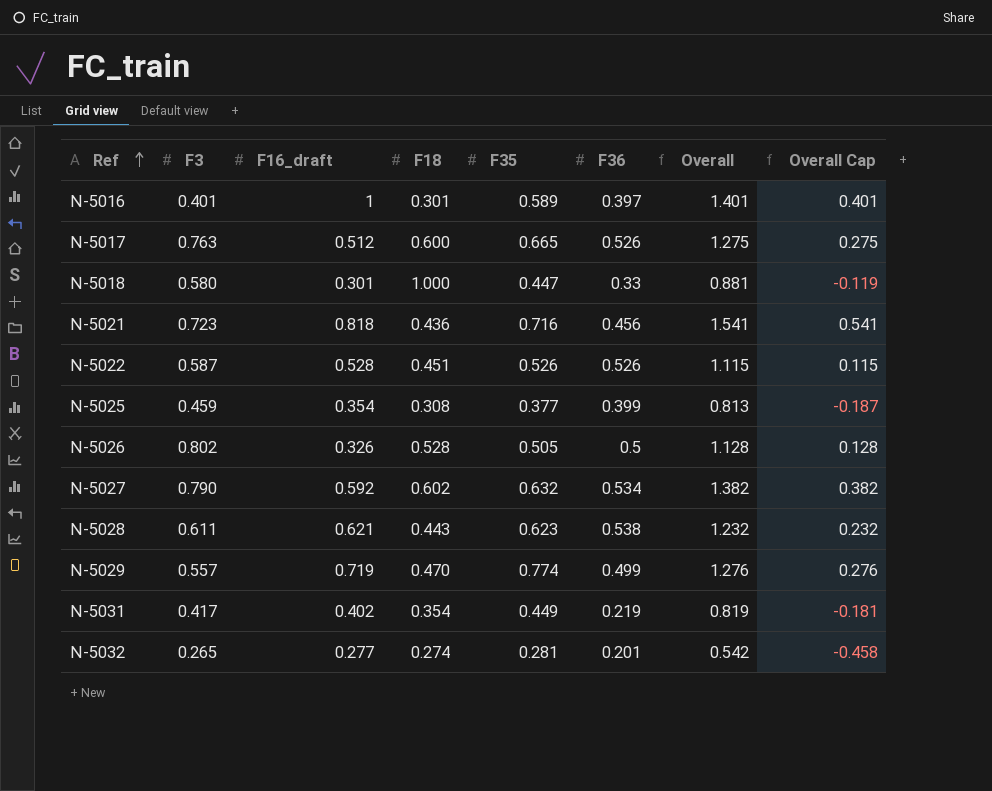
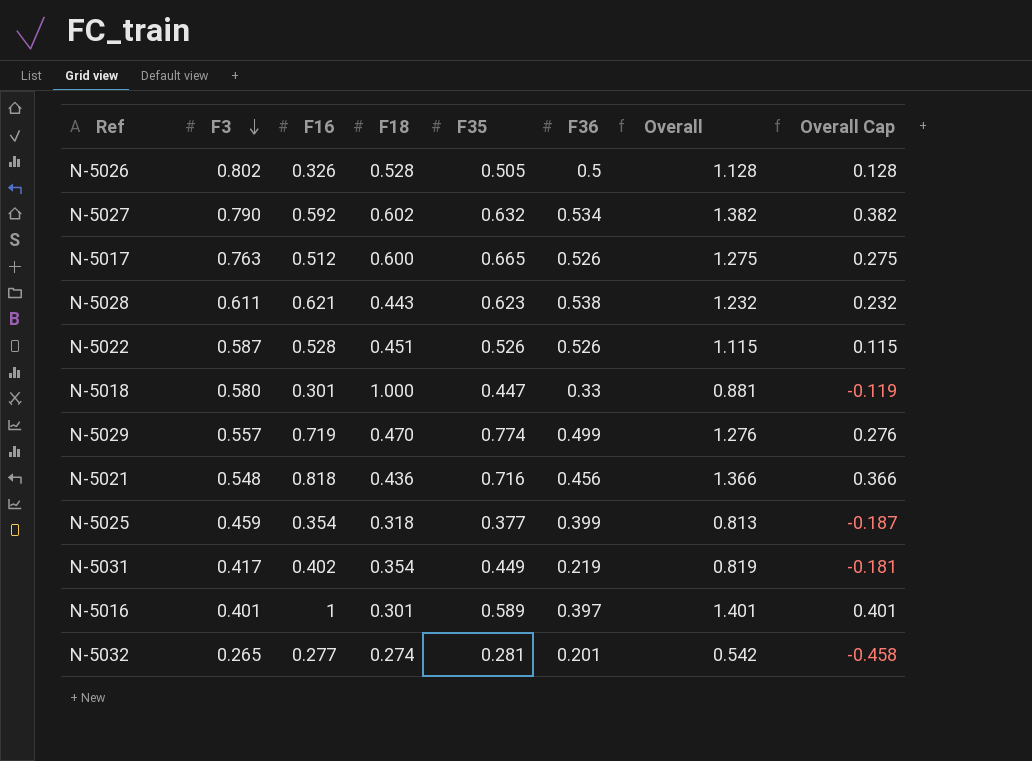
row order: Ref ascending -> F3 descending
column name: F16_draft -> F16
N-5021 | F3: 0.723 -> 0.548
N-5021 | Overall: 1.541 -> 1.366
N-5021 | Overall Cap: 0.541 -> 0.366
N-5025 | F18: 0.308 -> 0.318

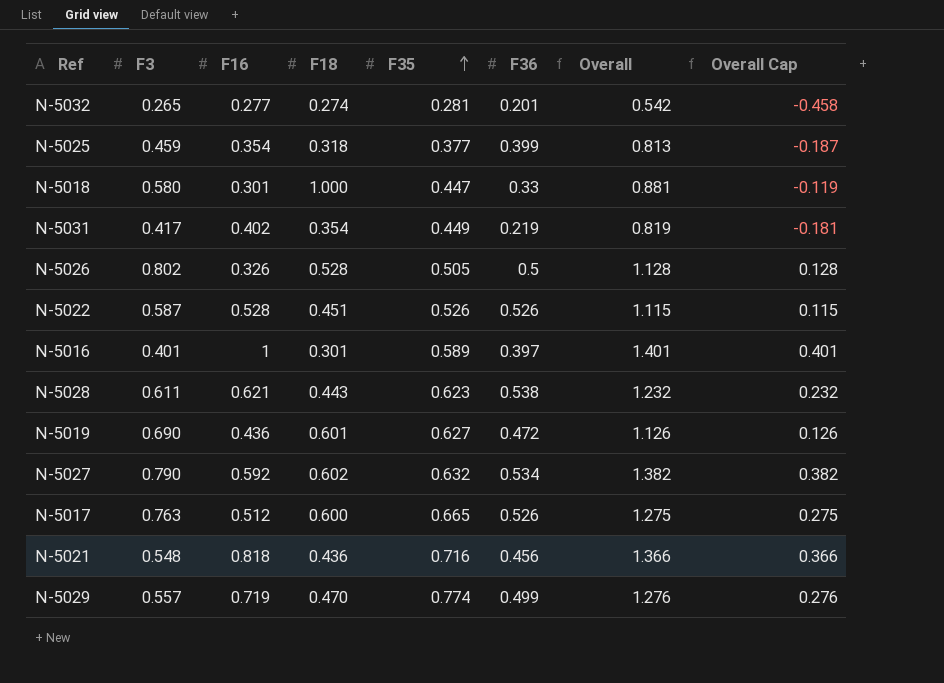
row order: F3 descending -> F35 ascending
row N-5019: none -> 0.690 | 0.436 | 0.601 | 0.627 | 0.472 | 1.126 | 0.126

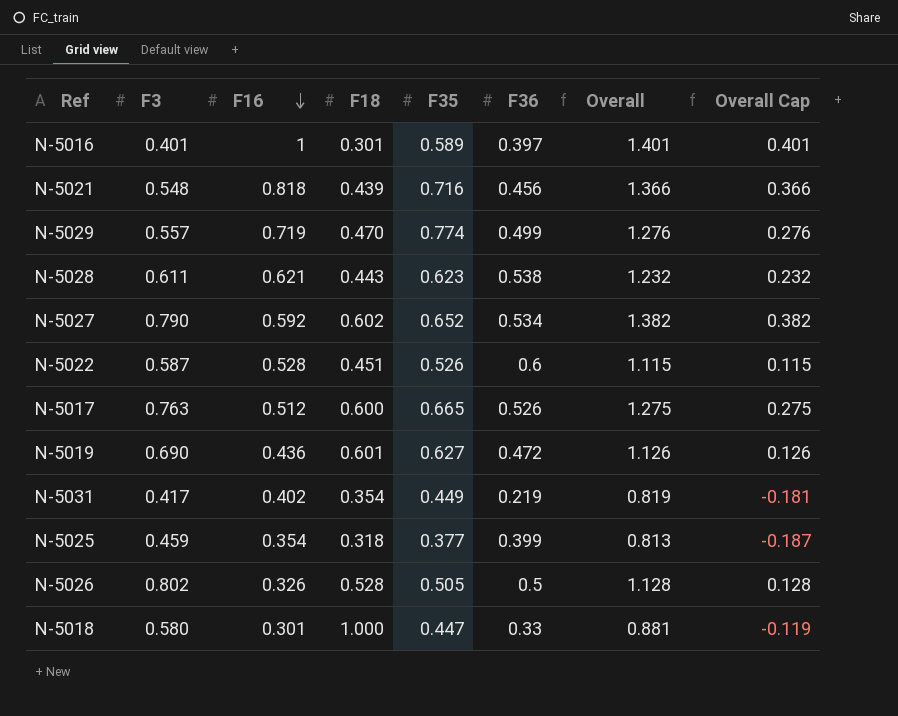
row order: F35 ascending -> F16 descending
row N-5032: 0.265 | 0.277 | 0.274 | 0.281 | 0.201 | 0.542 | -0.458 -> none
N-5021 | F18: 0.436 -> 0.439
N-5027 | F35: 0.632 -> 0.652
N-5022 | F36: 0.526 -> 0.6

